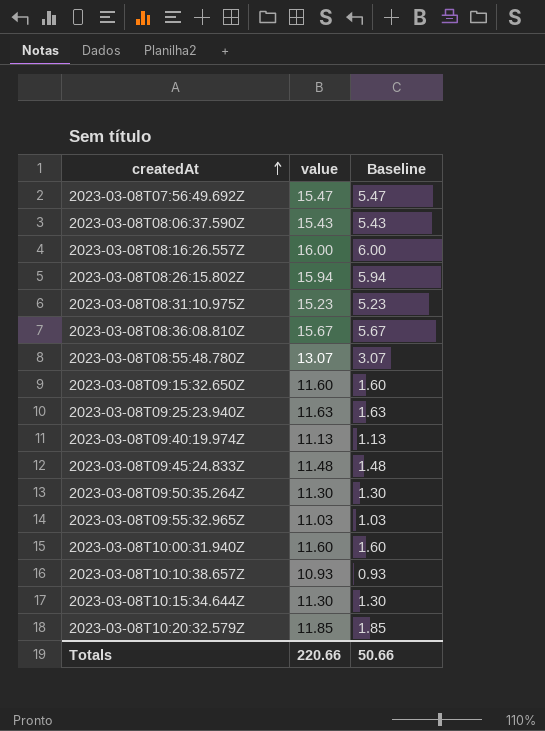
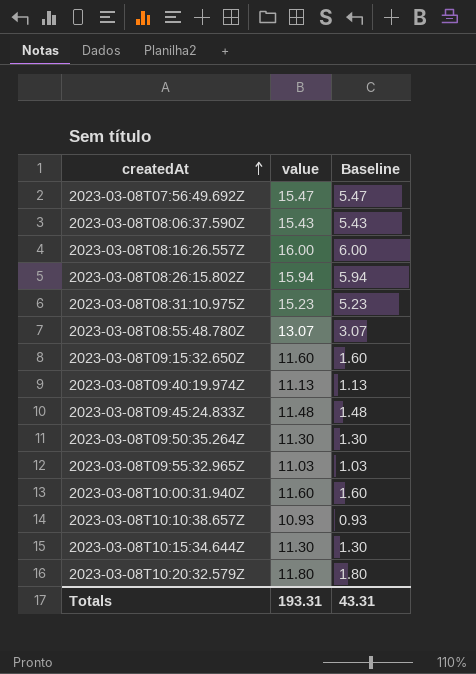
row 2023-03-08T08:36:08.810Z: 15.67 | 5.67 -> none
row 2023-03-08T09:25:23.940Z: 11.63 | 1.63 -> none
2023-03-08T10:20:32.579Z | value: 11.85 -> 11.80
2023-03-08T10:20:32.579Z | Baseline: 1.85 -> 1.80
Totals | value: 220.66 -> 193.31
Totals | Baseline: 50.66 -> 43.31

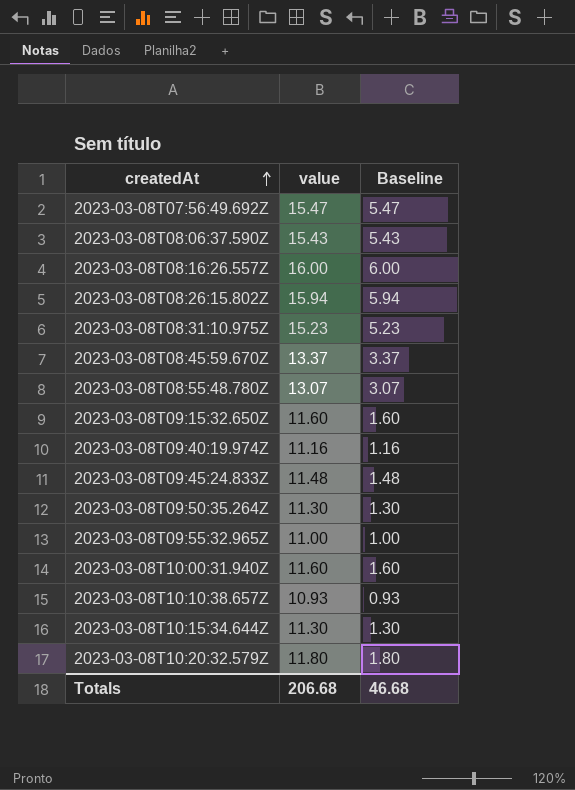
row 2023-03-08T08:45:59.670Z: none -> 13.37 | 3.37
2023-03-08T09:40:19.974Z | value: 11.13 -> 11.16
2023-03-08T09:40:19.974Z | Baseline: 1.13 -> 1.16
2023-03-08T09:55:32.965Z | value: 11.03 -> 11.00
2023-03-08T09:55:32.965Z | Baseline: 1.03 -> 1.00
Totals | value: 193.31 -> 206.68
Totals | Baseline: 43.31 -> 46.68

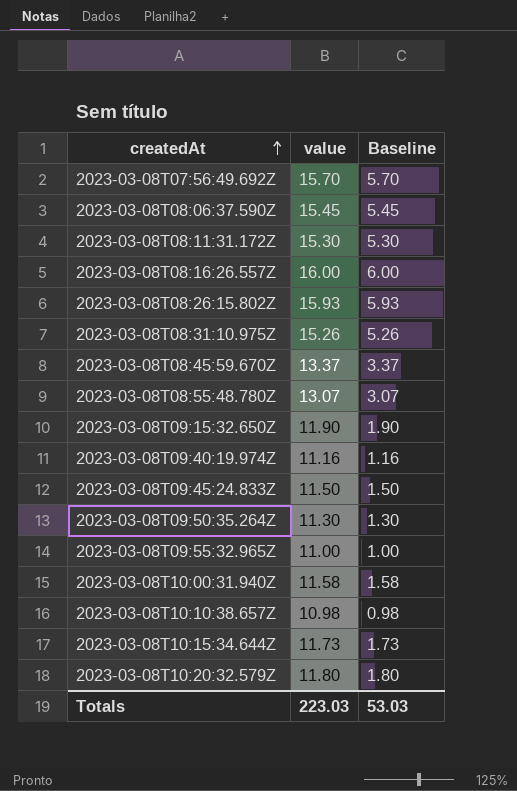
2023-03-08T07:56:49.692Z | value: 15.47 -> 15.70
2023-03-08T07:56:49.692Z | Baseline: 5.47 -> 5.70
2023-03-08T08:06:37.590Z | value: 15.43 -> 15.45
2023-03-08T08:06:37.590Z | Baseline: 5.43 -> 5.45
row 2023-03-08T08:11:31.172Z: none -> 15.30 | 5.30
2023-03-08T08:26:15.802Z | value: 15.94 -> 15.93
2023-03-08T08:26:15.802Z | Baseline: 5.94 -> 5.93
2023-03-08T08:31:10.975Z | value: 15.23 -> 15.26
2023-03-08T08:31:10.975Z | Baseline: 5.23 -> 5.26
2023-03-08T09:15:32.650Z | value: 11.60 -> 11.90
2023-03-08T09:15:32.650Z | Baseline: 1.60 -> 1.90
2023-03-08T09:45:24.833Z | value: 11.48 -> 11.50
2023-03-08T09:45:24.833Z | Baseline: 1.48 -> 1.50
2023-03-08T10:00:31.940Z | value: 11.60 -> 11.58
2023-03-08T10:00:31.940Z | Baseline: 1.60 -> 1.58
2023-03-08T10:10:38.657Z | value: 10.93 -> 10.98
2023-03-08T10:10:38.657Z | Baseline: 0.93 -> 0.98
2023-03-08T10:15:34.644Z | value: 11.30 -> 11.73
2023-03-08T10:15:34.644Z | Baseline: 1.30 -> 1.73
Totals | value: 206.68 -> 223.03
Totals | Baseline: 46.68 -> 53.03

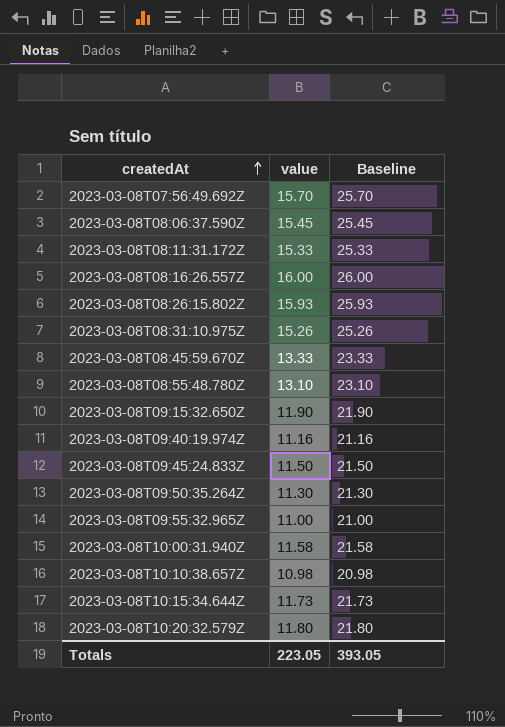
column Baseline | formula: [value] - 10 -> [value] + 10
2023-03-08T08:11:31.172Z | value: 15.30 -> 15.33
2023-03-08T08:45:59.670Z | value: 13.37 -> 13.33
2023-03-08T08:55:48.780Z | value: 13.07 -> 13.10
Totals | value: 223.03 -> 223.05
Totals | Baseline: 53.03 -> 393.05

